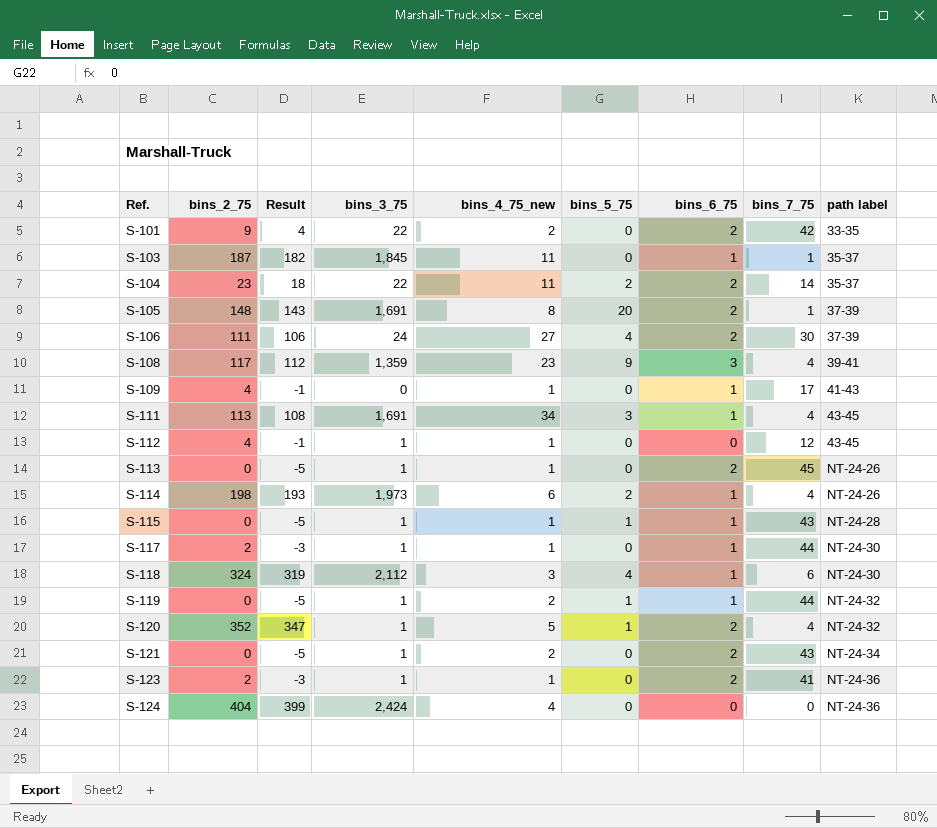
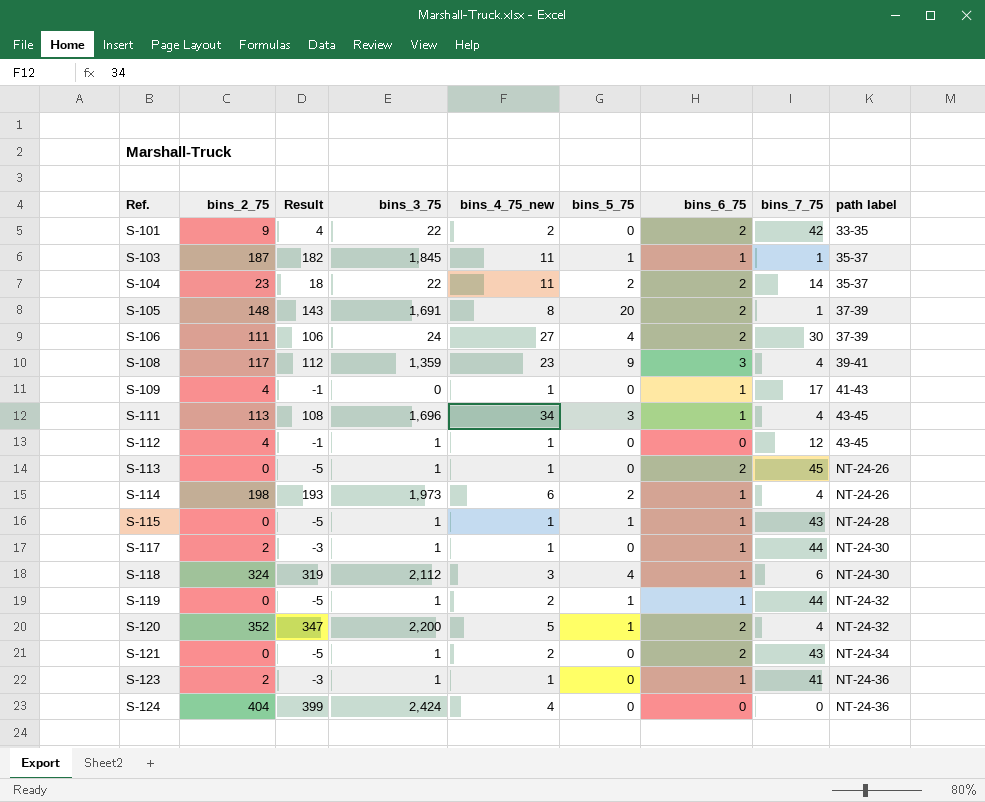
S-103 | bins_5_75: 0 -> 1
S-111 | bins_3_75: 1,691 -> 1,696
S-120 | bins_3_75: 1 -> 2,200
S-123 | bins_6_75: 2 -> 1

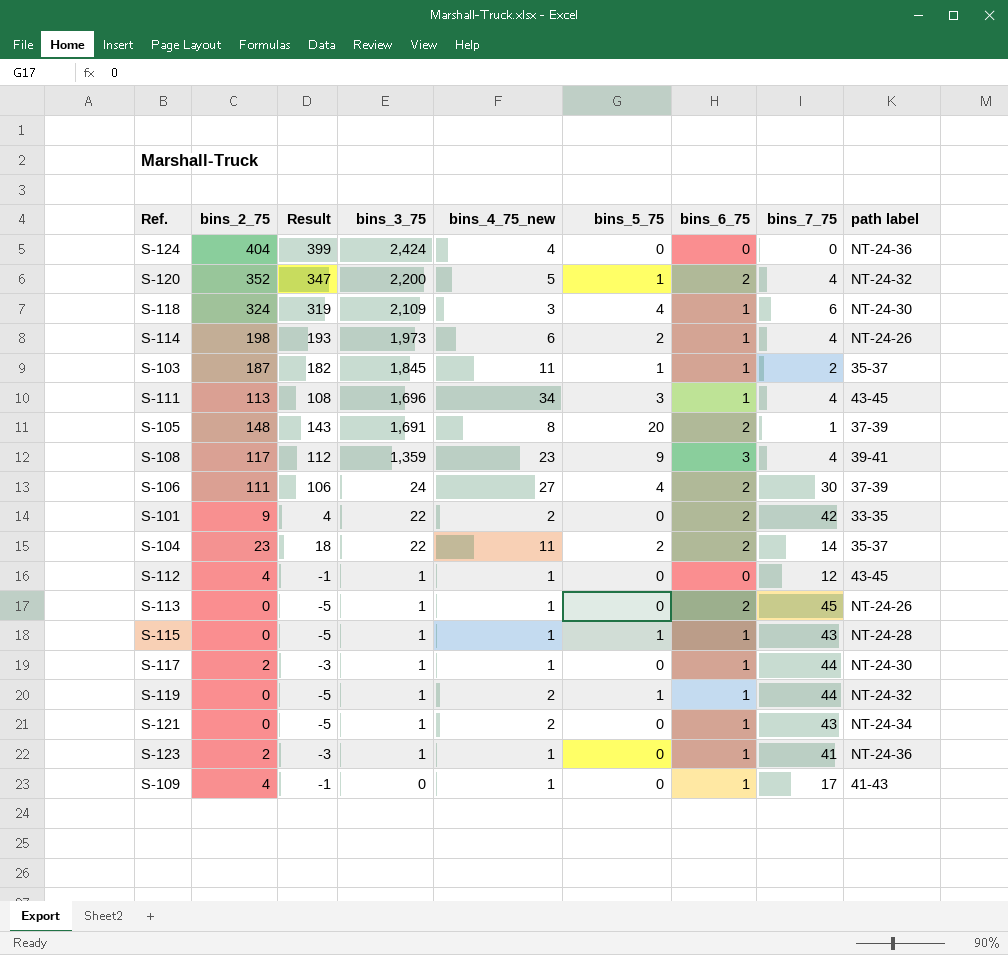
row order: Ref. ascending -> bins_3_75 descending
S-118 | bins_3_75: 2,112 -> 2,109
S-103 | bins_7_75: 1 -> 2
S-121 | bins_6_75: 2 -> 1

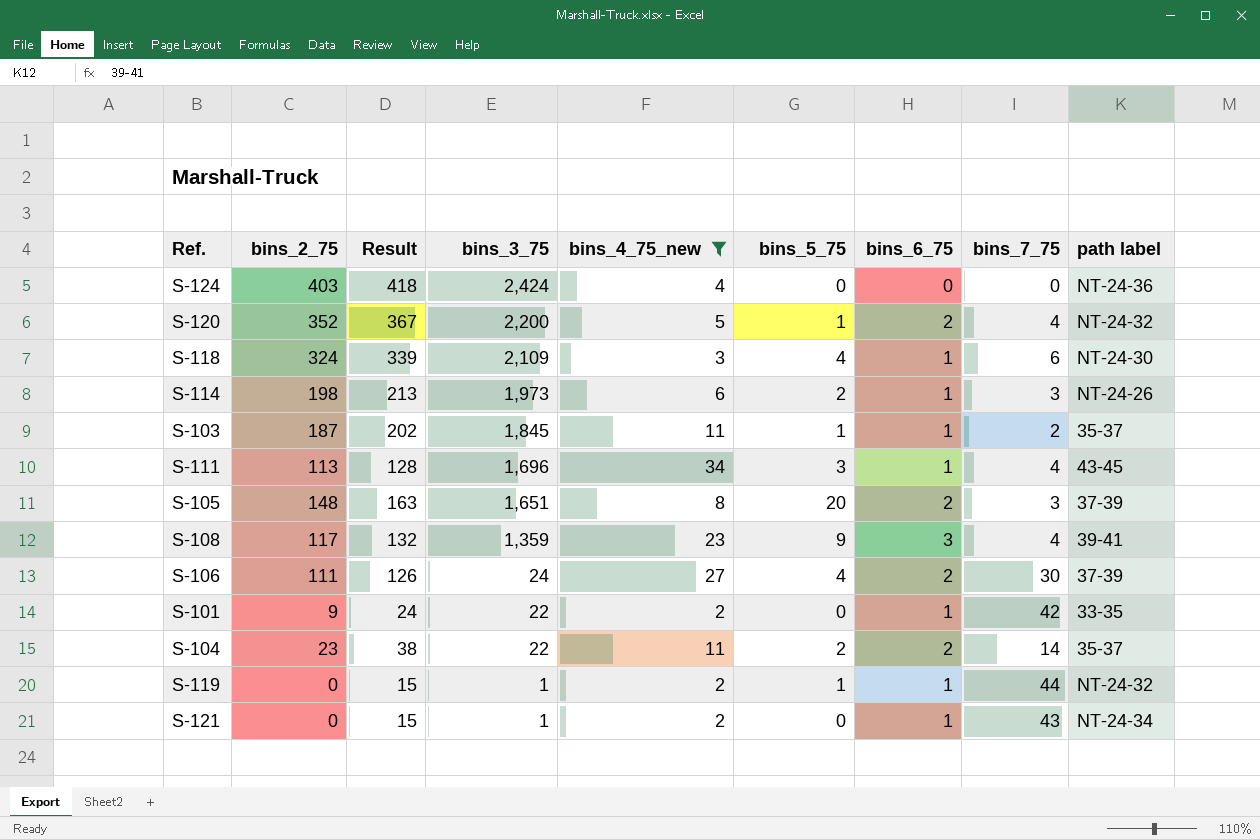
filter: none -> bins_4_75_new != 1
column Result | formula: [bins_2_75] - 5 -> [bins_2_75] + 15
S-124 | bins_2_75: 404 -> 403
S-114 | bins_7_75: 4 -> 3
S-105 | bins_3_75: 1,691 -> 1,651
S-105 | bins_7_75: 1 -> 3
S-101 | bins_6_75: 2 -> 1

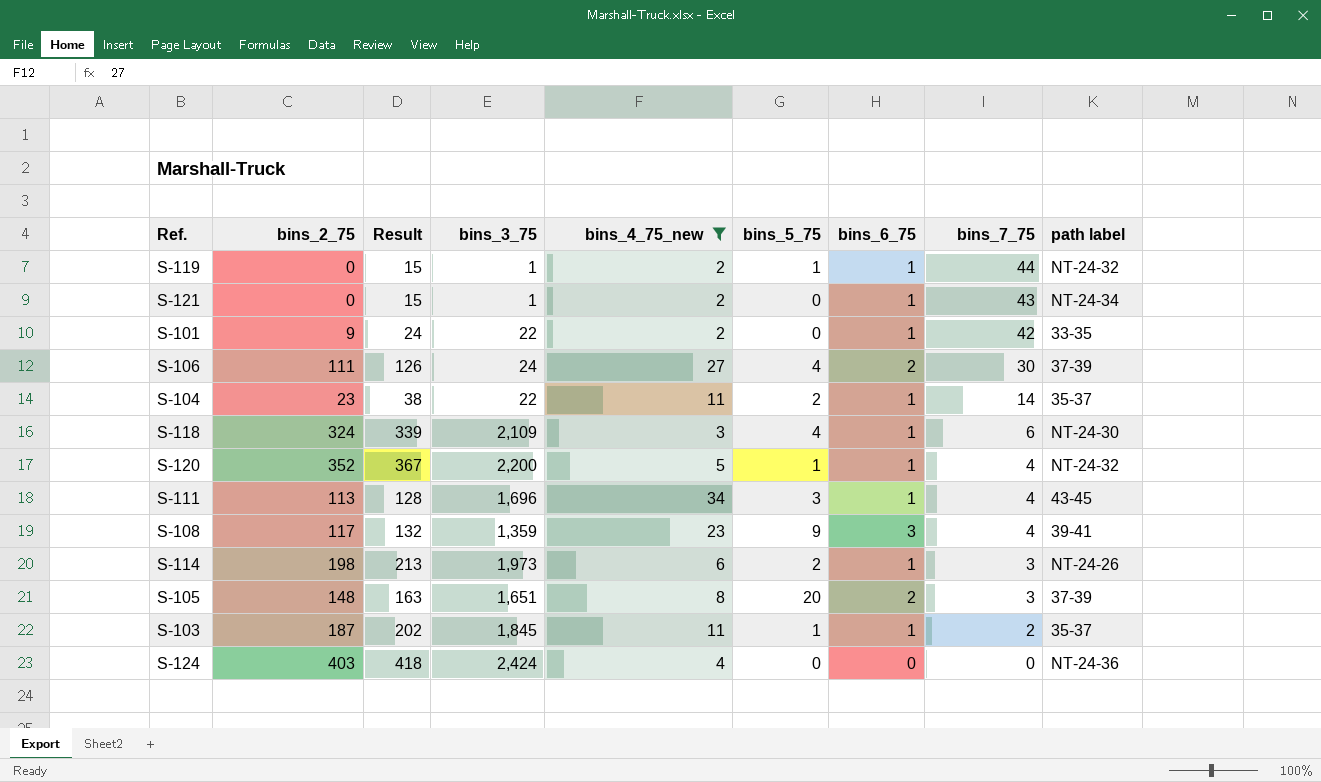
row order: bins_3_75 descending -> bins_7_75 descending
S-104 | bins_6_75: 2 -> 1
S-120 | bins_6_75: 2 -> 1

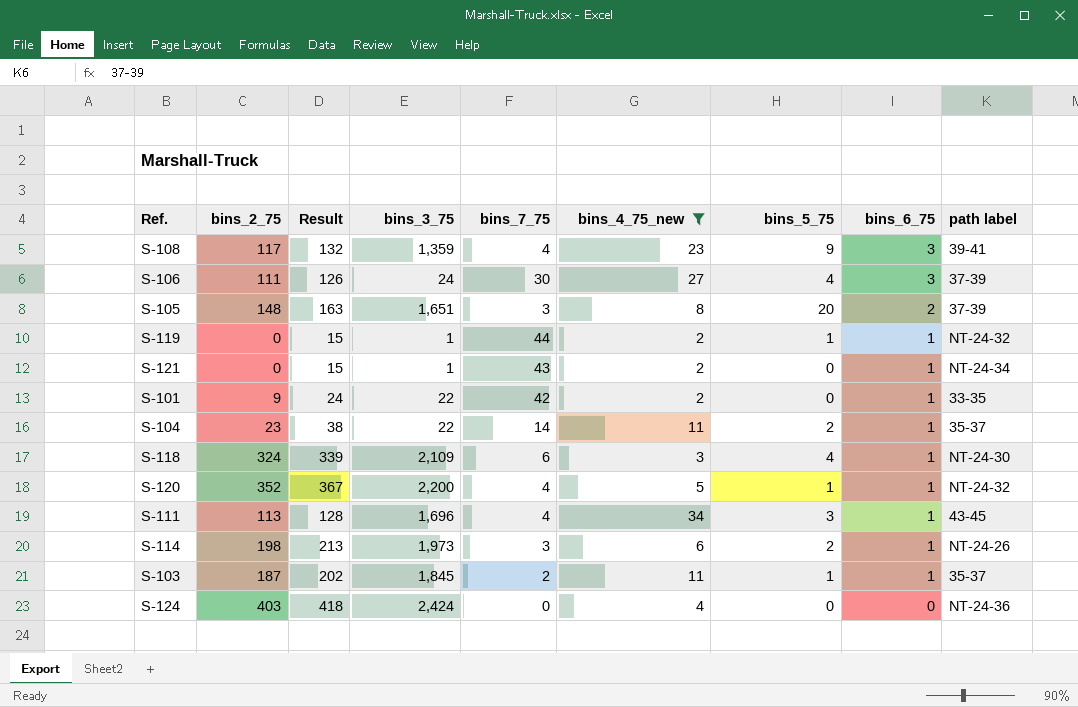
row order: bins_7_75 descending -> bins_6_75 descending
column bins_7_75 | position: 8 -> 5
S-106 | bins_6_75: 2 -> 3

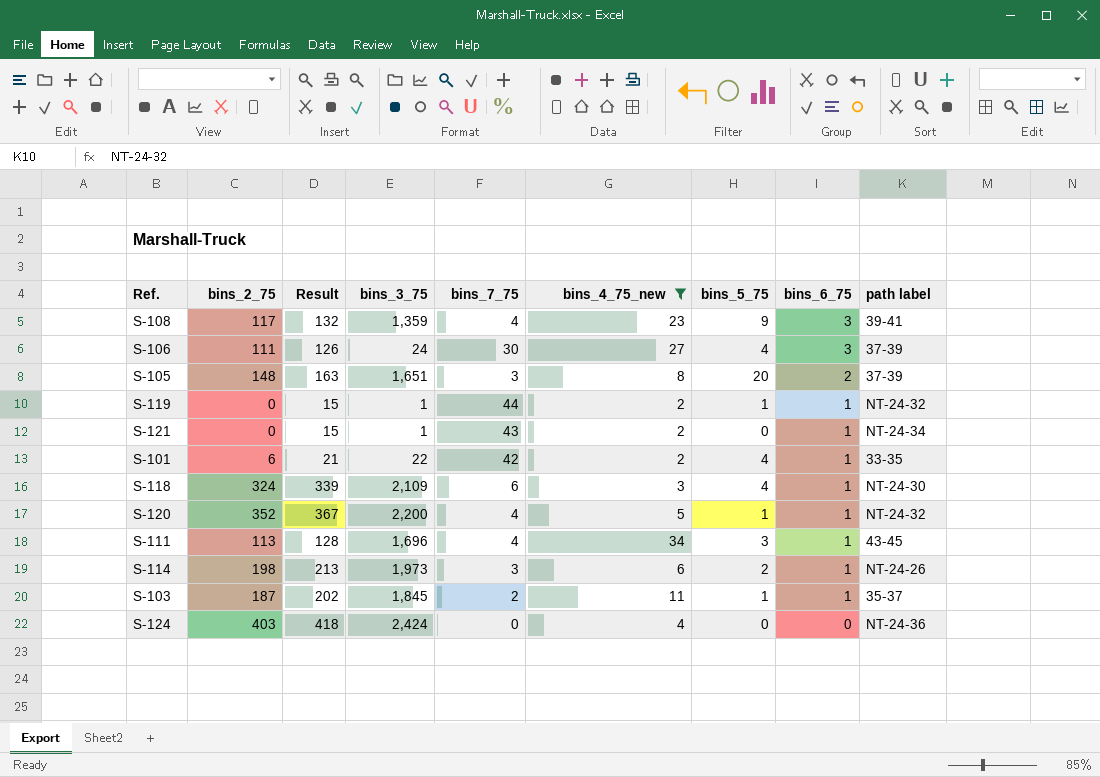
row S-104: 23 | 38 | 22 | 14 | 11 | 2 | 1 | 35-37 -> none
S-101 | bins_2_75: 9 -> 6
S-101 | Result: 24 -> 21
S-101 | bins_5_75: 0 -> 4

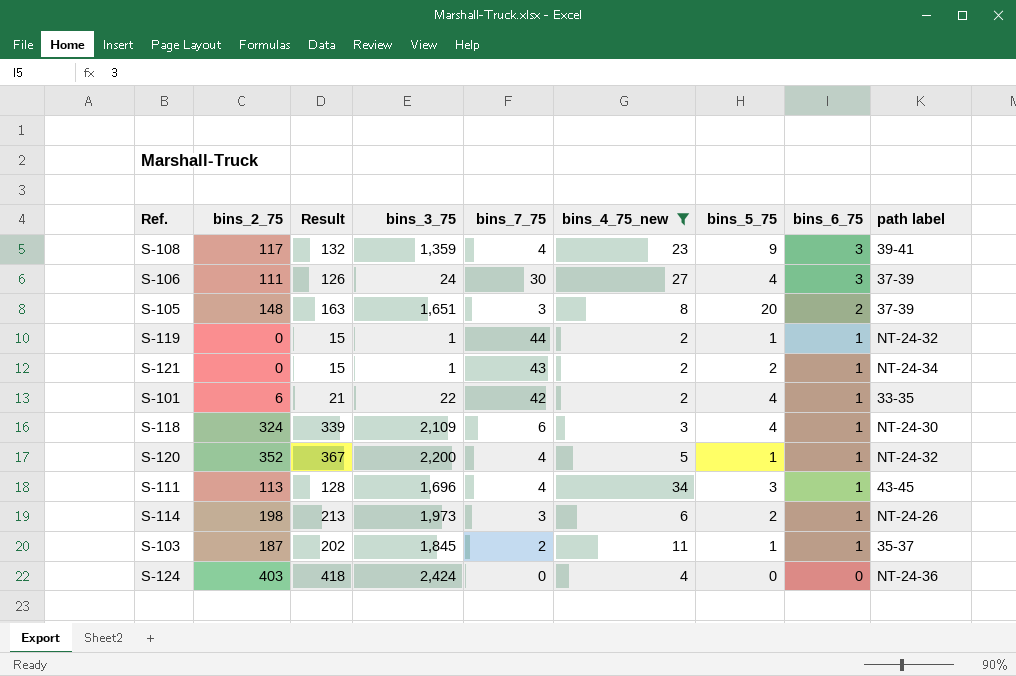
S-121 | bins_5_75: 0 -> 2

